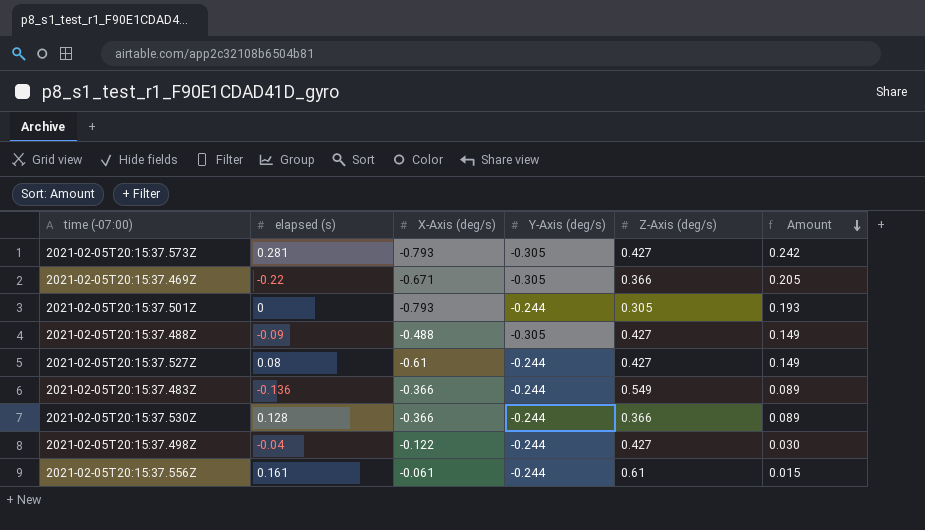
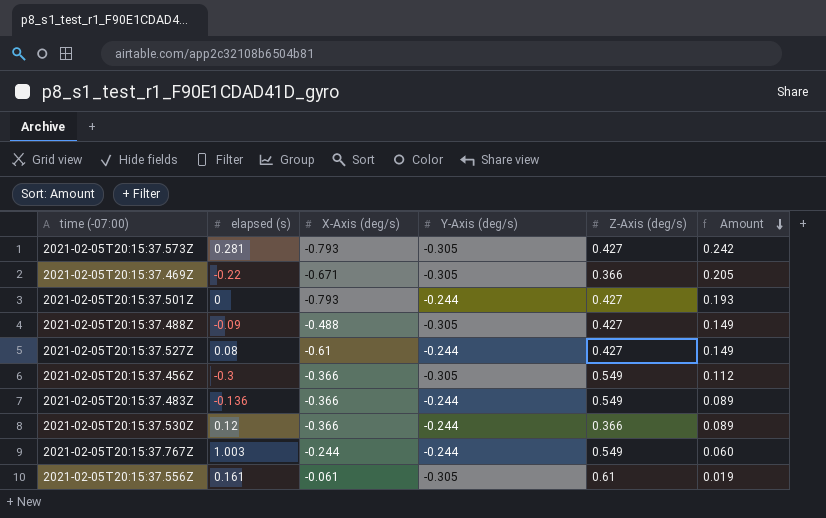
row 2021-02-05T20:15:37.498Z: -0.04 | -0.122 | -0.244 | 0.427 | 0.030 -> none
2021-02-05T20:15:37.501Z | Z-Axis (deg/s): 0.305 -> 0.427
row 2021-02-05T20:15:37.456Z: none -> -0.3 | -0.366 | -0.305 | 0.549 | 0.112
2021-02-05T20:15:37.530Z | elapsed (s): 0.128 -> 0.12
row 2021-02-05T20:15:37.767Z: none -> 1.003 | -0.244 | -0.244 | 0.549 | 0.060
2021-02-05T20:15:37.556Z | Y-Axis (deg/s): -0.244 -> -0.305
2021-02-05T20:15:37.556Z | Amount: 0.015 -> 0.019

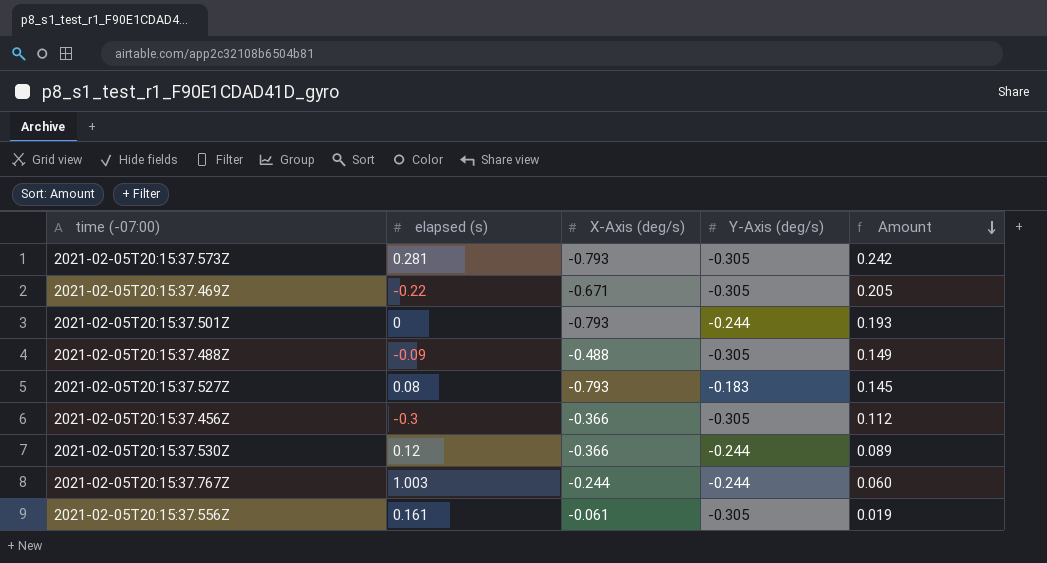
column Z-Axis (deg/s) | position: 5 -> none
row 2021-02-05T20:15:37.483Z: -0.136 | -0.366 | -0.244 | 0.549 | 0.089 -> none
2021-02-05T20:15:37.527Z | X-Axis (deg/s): -0.61 -> -0.793
2021-02-05T20:15:37.527Z | Y-Axis (deg/s): -0.244 -> -0.183
2021-02-05T20:15:37.527Z | Amount: 0.149 -> 0.145

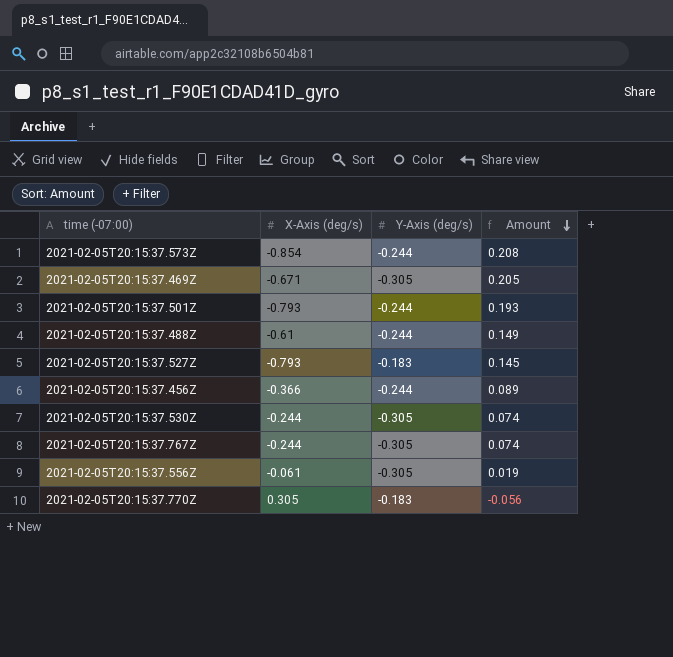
column elapsed (s) | position: 2 -> none
2021-02-05T20:15:37.573Z | X-Axis (deg/s): -0.793 -> -0.854
2021-02-05T20:15:37.573Z | Y-Axis (deg/s): -0.305 -> -0.244
2021-02-05T20:15:37.573Z | Amount: 0.242 -> 0.208
2021-02-05T20:15:37.488Z | X-Axis (deg/s): -0.488 -> -0.61
2021-02-05T20:15:37.488Z | Y-Axis (deg/s): -0.305 -> -0.244
2021-02-05T20:15:37.456Z | Y-Axis (deg/s): -0.305 -> -0.244
2021-02-05T20:15:37.456Z | Amount: 0.112 -> 0.089
2021-02-05T20:15:37.530Z | X-Axis (deg/s): -0.366 -> -0.244
2021-02-05T20:15:37.530Z | Y-Axis (deg/s): -0.244 -> -0.305
2021-02-05T20:15:37.530Z | Amount: 0.089 -> 0.074
2021-02-05T20:15:37.767Z | Y-Axis (deg/s): -0.244 -> -0.305
2021-02-05T20:15:37.767Z | Amount: 0.060 -> 0.074
row 2021-02-05T20:15:37.770Z: none -> 0.305 | -0.183 | -0.056

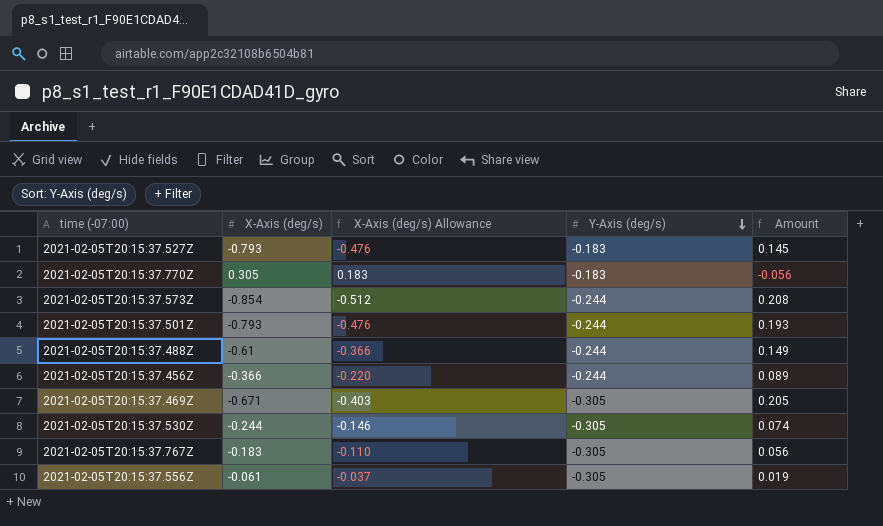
row order: Amount descending -> Y-Axis (deg/s) descending
column X-Axis (deg/s) Allowance | formula: none -> [X-Axis (deg/s)] * 0.6
2021-02-05T20:15:37.767Z | X-Axis (deg/s): -0.244 -> -0.183
2021-02-05T20:15:37.767Z | Amount: 0.074 -> 0.056

